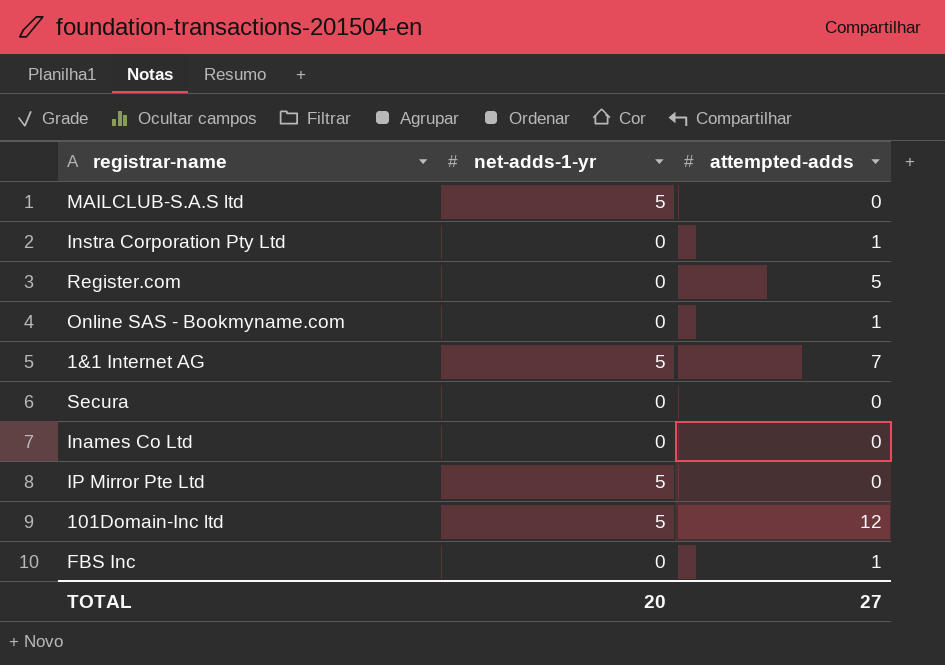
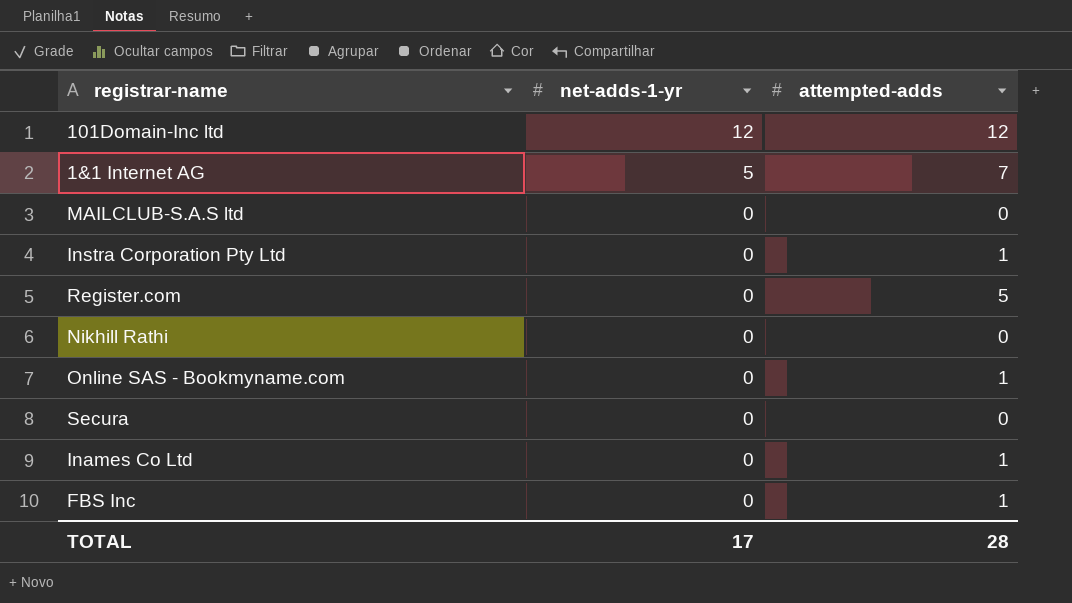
row order: none -> net-adds-1-yr descending
row IP Mirror Pte Ltd: 5 | 0 -> none
101Domain-Inc ltd | net-adds-1-yr: 5 -> 12
MAILCLUB-S.A.S ltd | net-adds-1-yr: 5 -> 0
row Nikhill Rathi: none -> 0 | 0
Inames Co Ltd | attempted-adds: 0 -> 1
TOTAL | net-adds-1-yr: 20 -> 17
TOTAL | attempted-adds: 27 -> 28

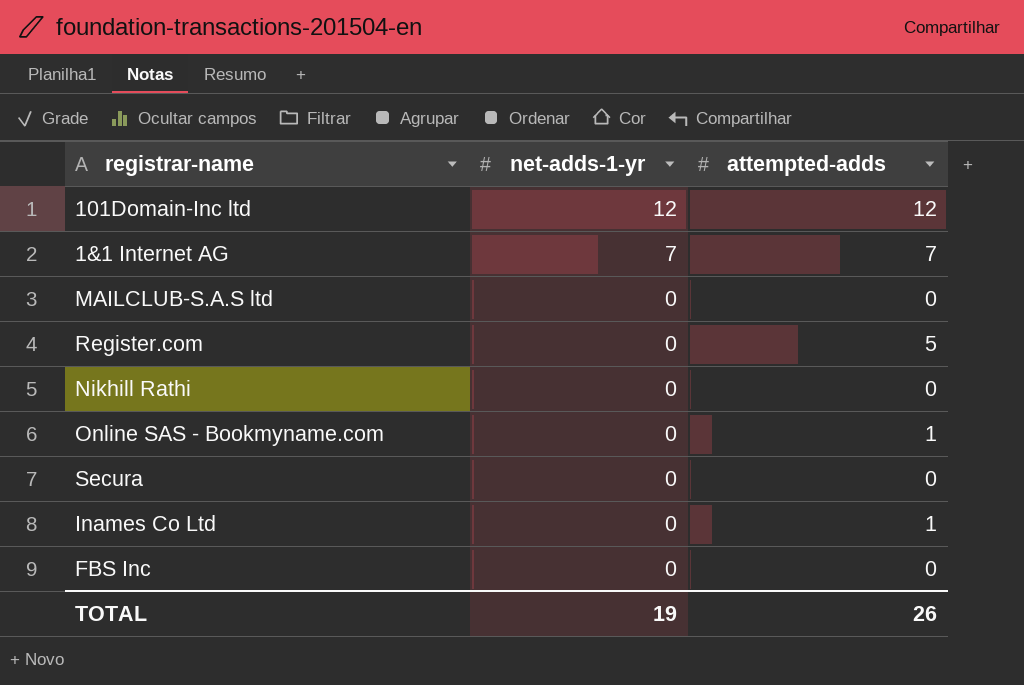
row Instra Corporation Pty Ltd: 0 | 1 -> none
1&1 Internet AG | net-adds-1-yr: 5 -> 7
FBS Inc | attempted-adds: 1 -> 0
TOTAL | net-adds-1-yr: 17 -> 19
TOTAL | attempted-adds: 28 -> 26

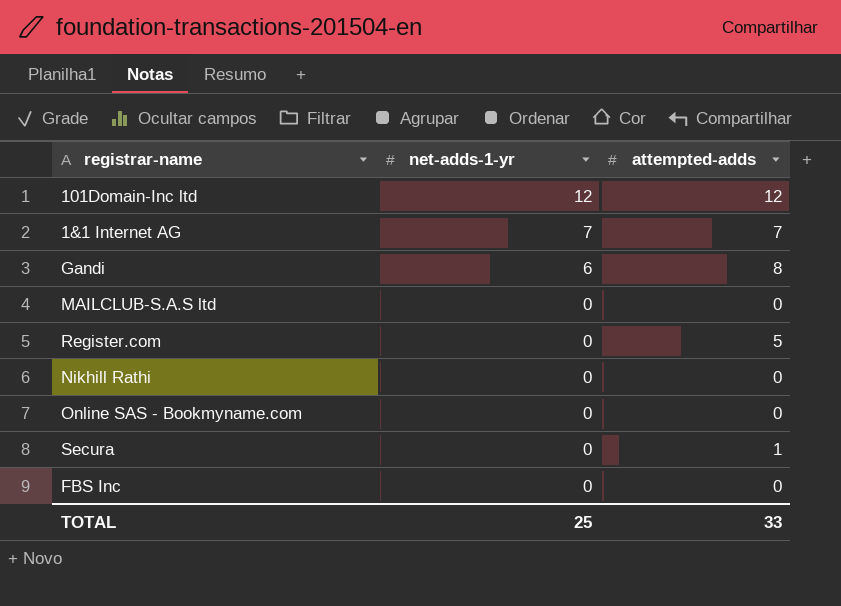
row Inames Co Ltd: 0 | 1 -> none
row Gandi: none -> 6 | 8
Online SAS - Bookmyname.com | attempted-adds: 1 -> 0
Secura | attempted-adds: 0 -> 1
TOTAL | net-adds-1-yr: 19 -> 25
TOTAL | attempted-adds: 26 -> 33

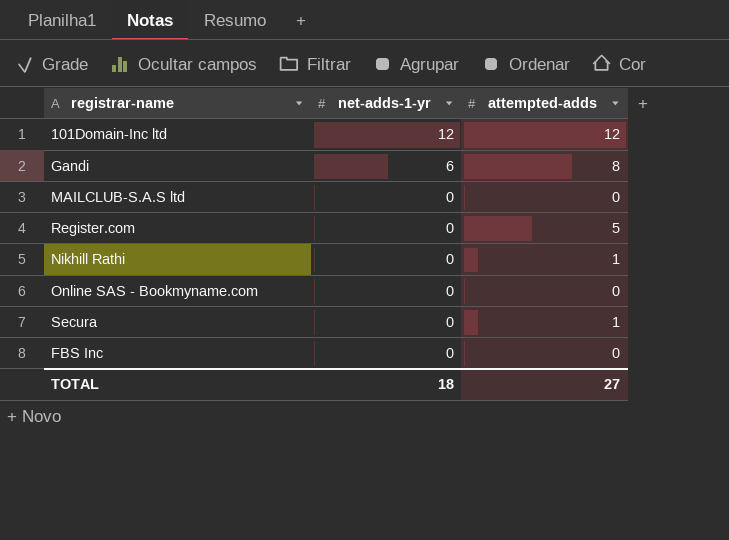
row 1&1 Internet AG: 7 | 7 -> none
Nikhill Rathi | attempted-adds: 0 -> 1
TOTAL | net-adds-1-yr: 25 -> 18
TOTAL | attempted-adds: 33 -> 27

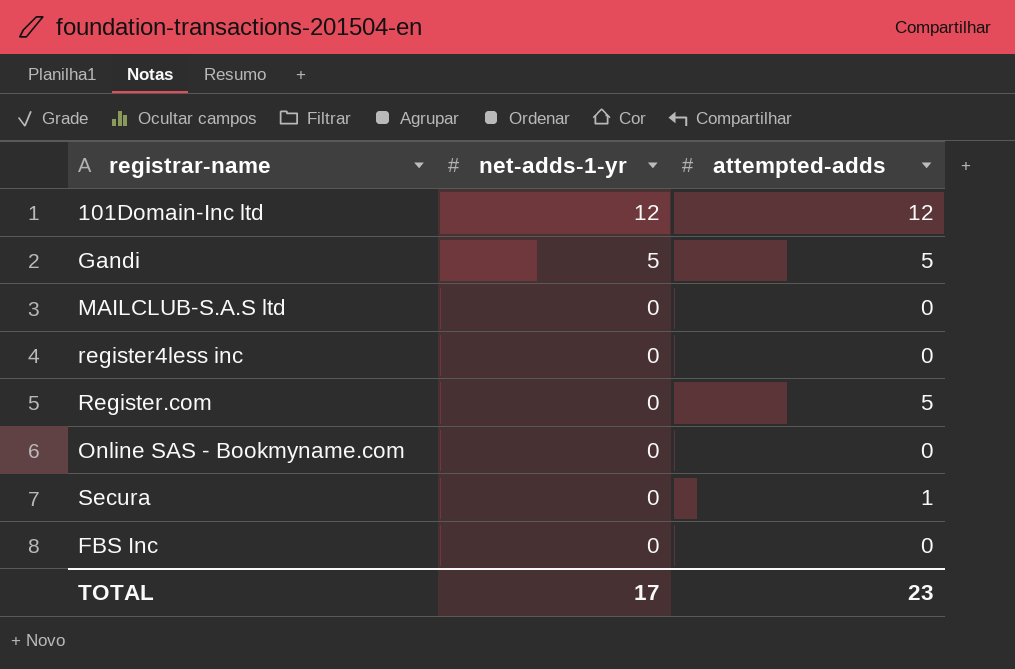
row Nikhill Rathi: 0 | 1 -> none
Gandi | net-adds-1-yr: 6 -> 5
Gandi | attempted-adds: 8 -> 5
row register4less inc: none -> 0 | 0
TOTAL | net-adds-1-yr: 18 -> 17
TOTAL | attempted-adds: 27 -> 23

